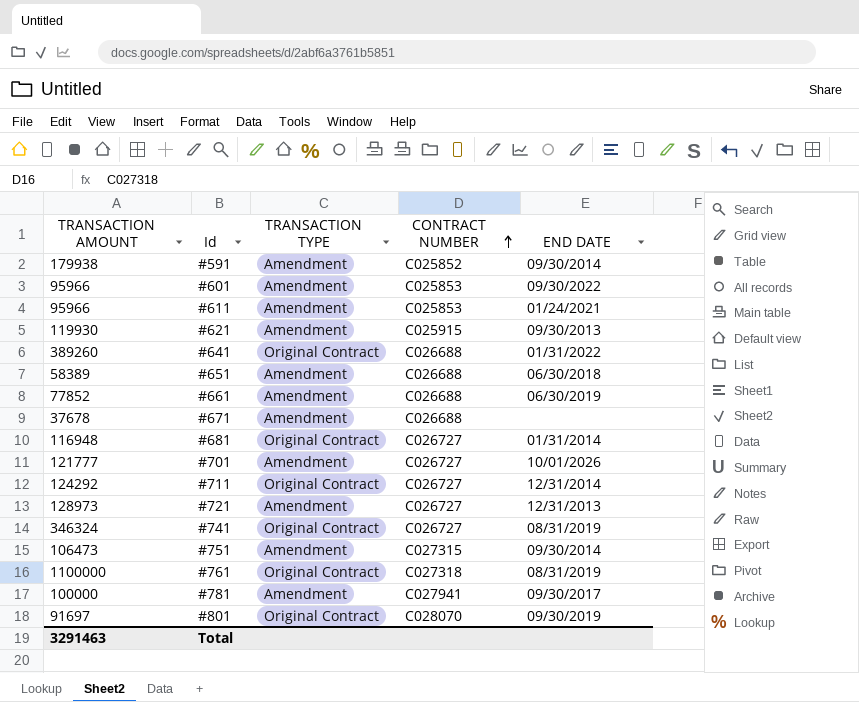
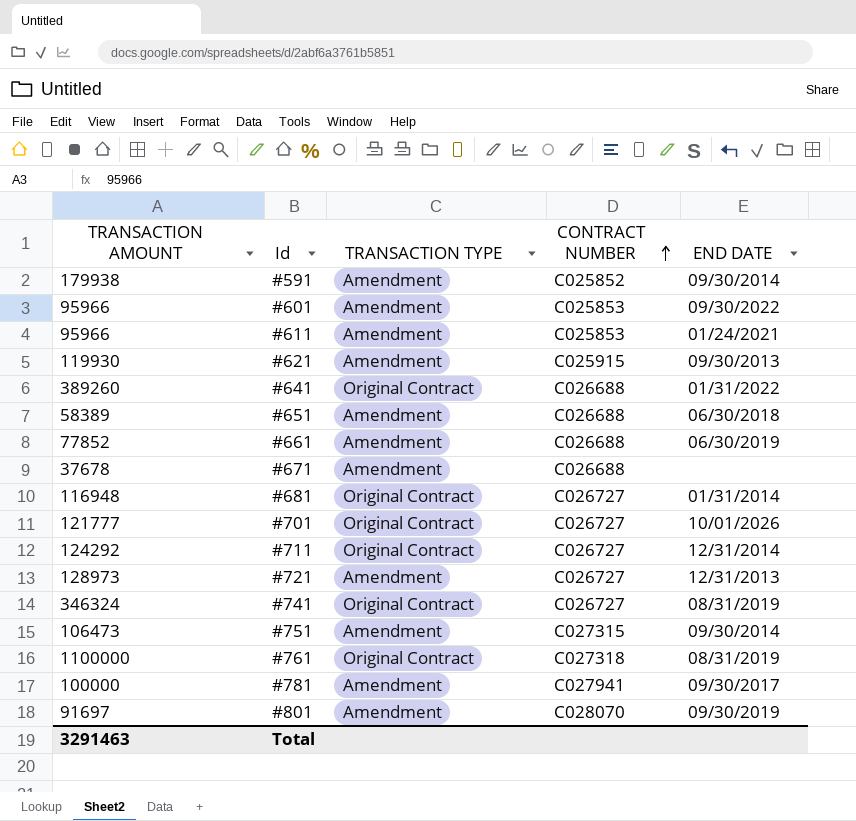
#701 | TRANSACTION TYPE: Amendment -> Original Contract
#801 | TRANSACTION TYPE: Original Contract -> Amendment

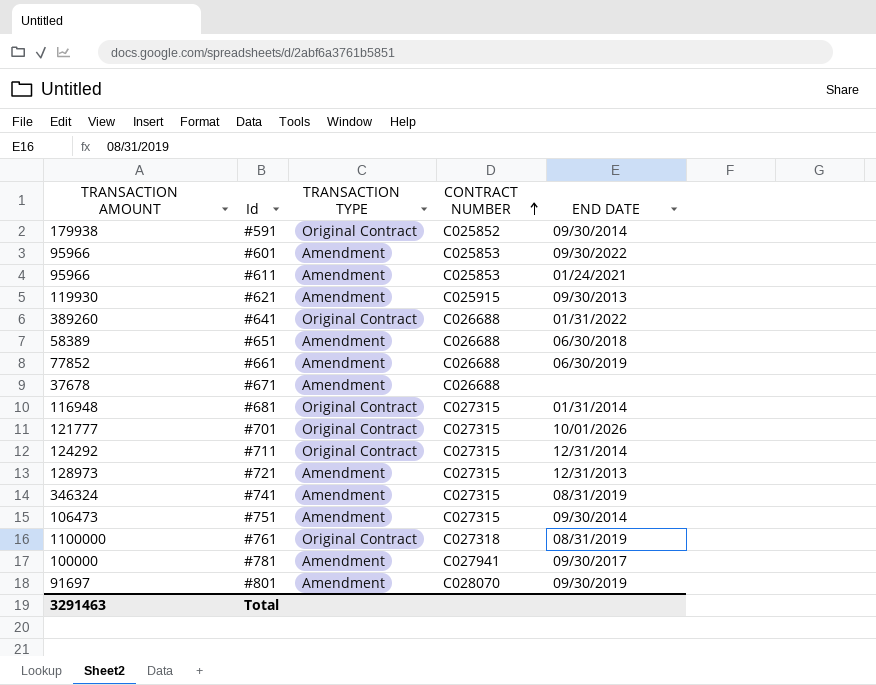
#591 | TRANSACTION TYPE: Amendment -> Original Contract
#681 | CONTRACT NUMBER: C026727 -> C027315
#701 | CONTRACT NUMBER: C026727 -> C027315
#711 | CONTRACT NUMBER: C026727 -> C027315
#721 | CONTRACT NUMBER: C026727 -> C027315
#741 | TRANSACTION TYPE: Original Contract -> Amendment
#741 | CONTRACT NUMBER: C026727 -> C027315

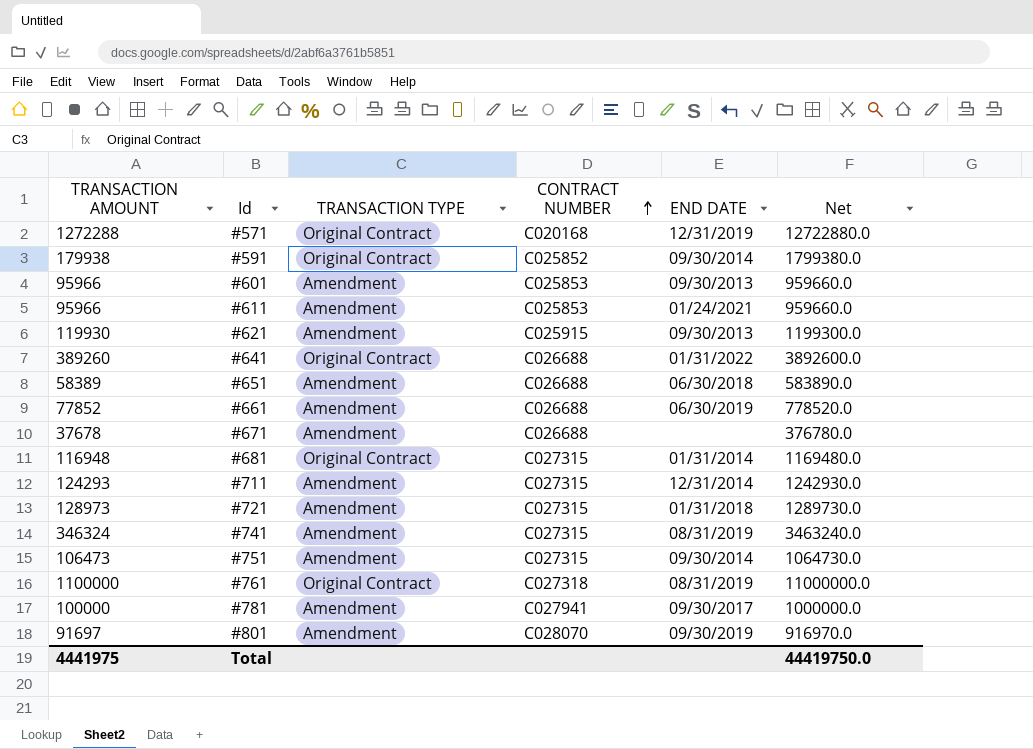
column Net | formula: none -> [TRANSACTION AMOUNT] * 10
row #701: 121777 | Original Contract | C027315 | 10/01/2026 -> none
row #571: none -> 1272288 | Original Contract | C020168 | 12/31/2019 | 12722880.0
#601 | END DATE: 09/30/2022 -> 09/30/2013
#711 | TRANSACTION AMOUNT: 124292 -> 124293
#711 | TRANSACTION TYPE: Original Contract -> Amendment
#721 | END DATE: 12/31/2013 -> 01/31/2018
Total | TRANSACTION AMOUNT: 3291463 -> 4441975

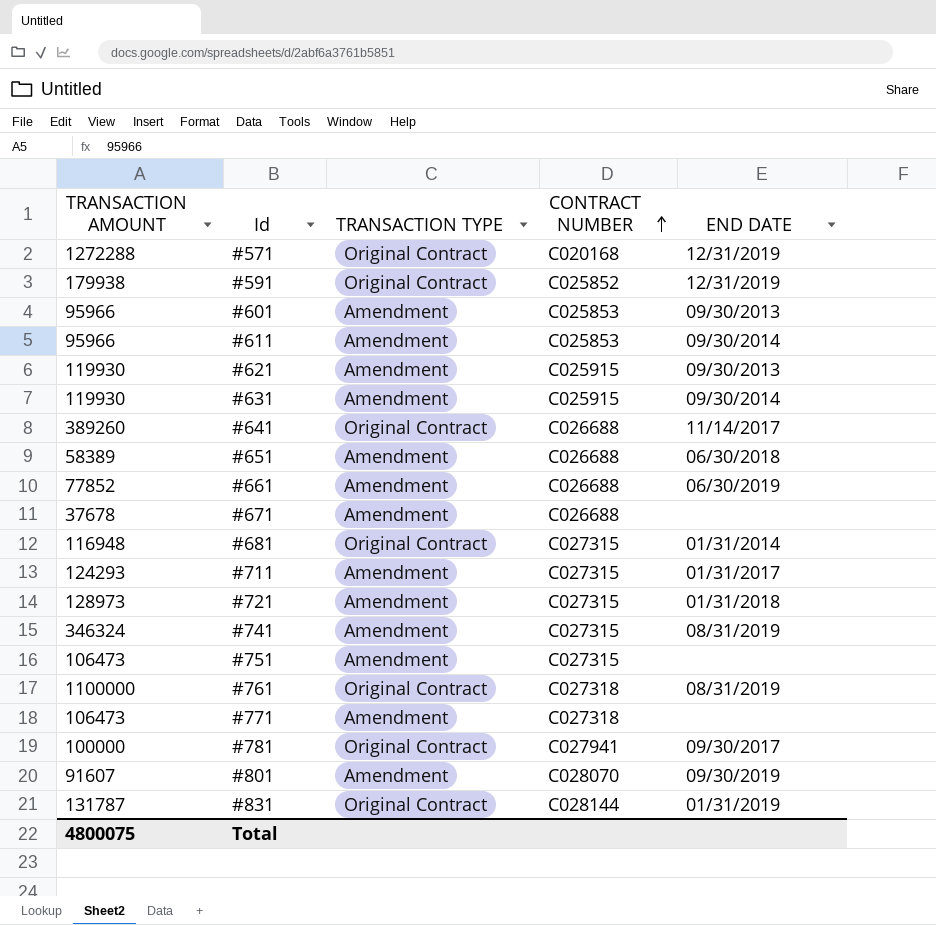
column Net | formula: [TRANSACTION AMOUNT] * 10 -> none
#591 | END DATE: 09/30/2014 -> 12/31/2019
#611 | END DATE: 01/24/2021 -> 09/30/2014
row #631: none -> 119930 | Amendment | C025915 | 09/30/2014
#641 | END DATE: 01/31/2022 -> 11/14/2017
#711 | END DATE: 12/31/2014 -> 01/31/2017
#751 | END DATE: 09/30/2014 -> none
row #771: none -> 106473 | Amendment | C027318 | none
#781 | TRANSACTION TYPE: Amendment -> Original Contract
#801 | TRANSACTION AMOUNT: 91697 -> 91607
row #831: none -> 131787 | Original Contract | C028144 | 01/31/2019
Total | TRANSACTION AMOUNT: 4441975 -> 4800075

